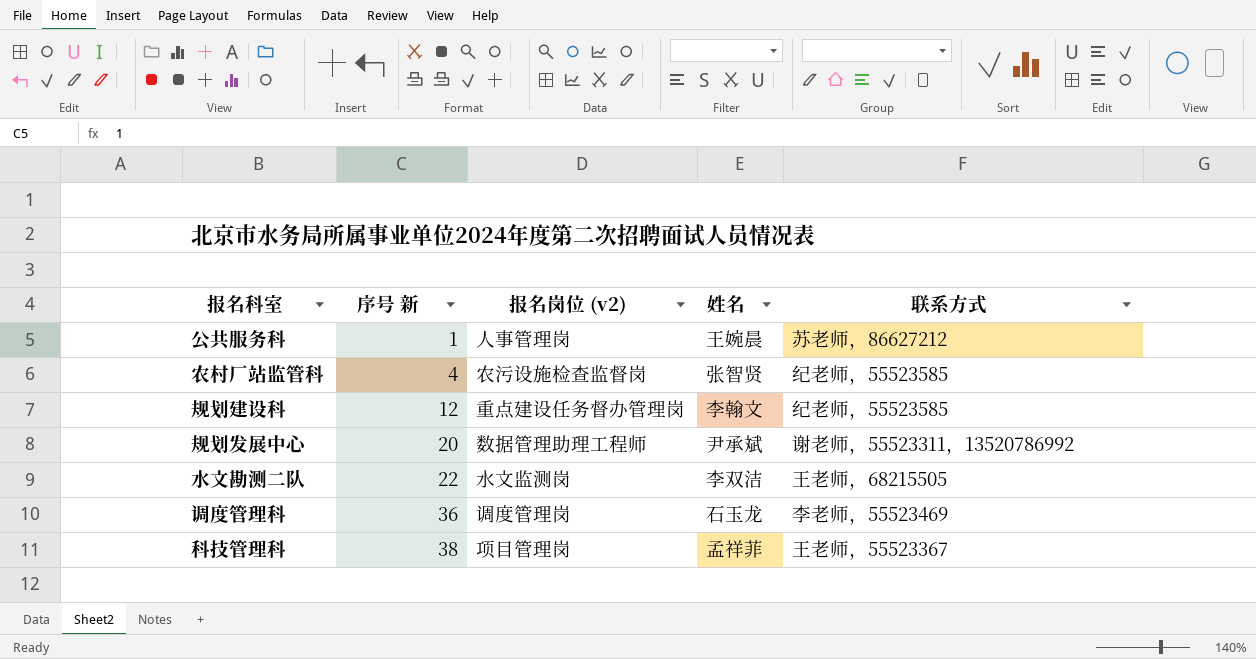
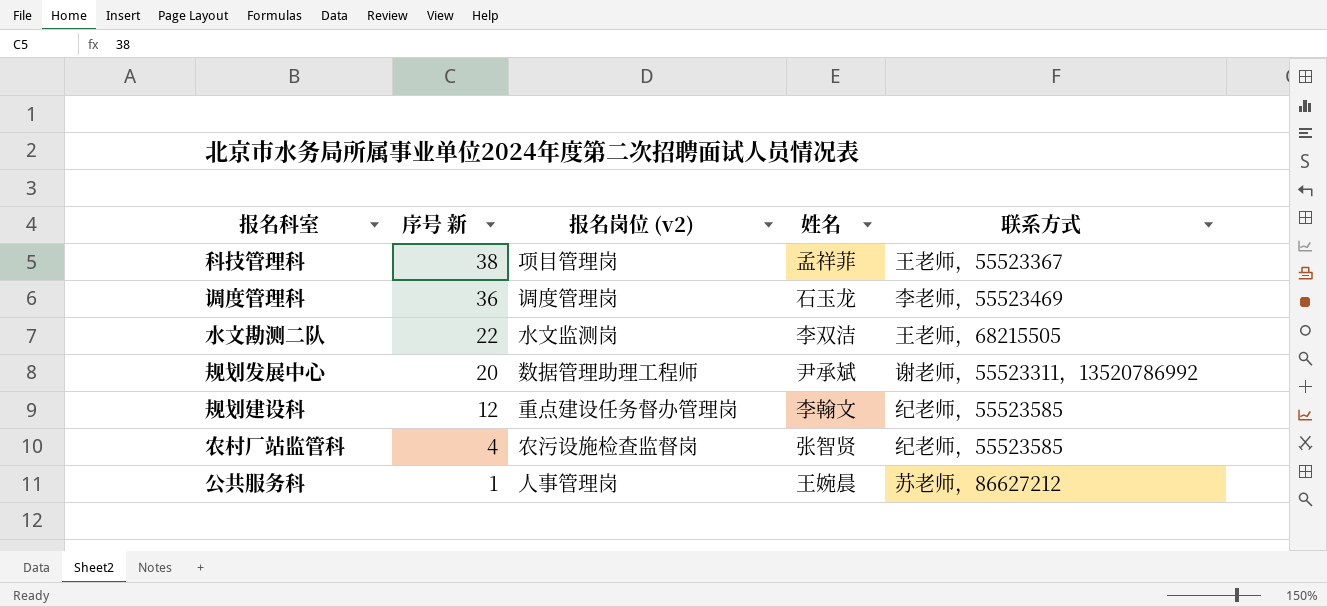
row order: 序号 新 ascending -> 序号 新 descending

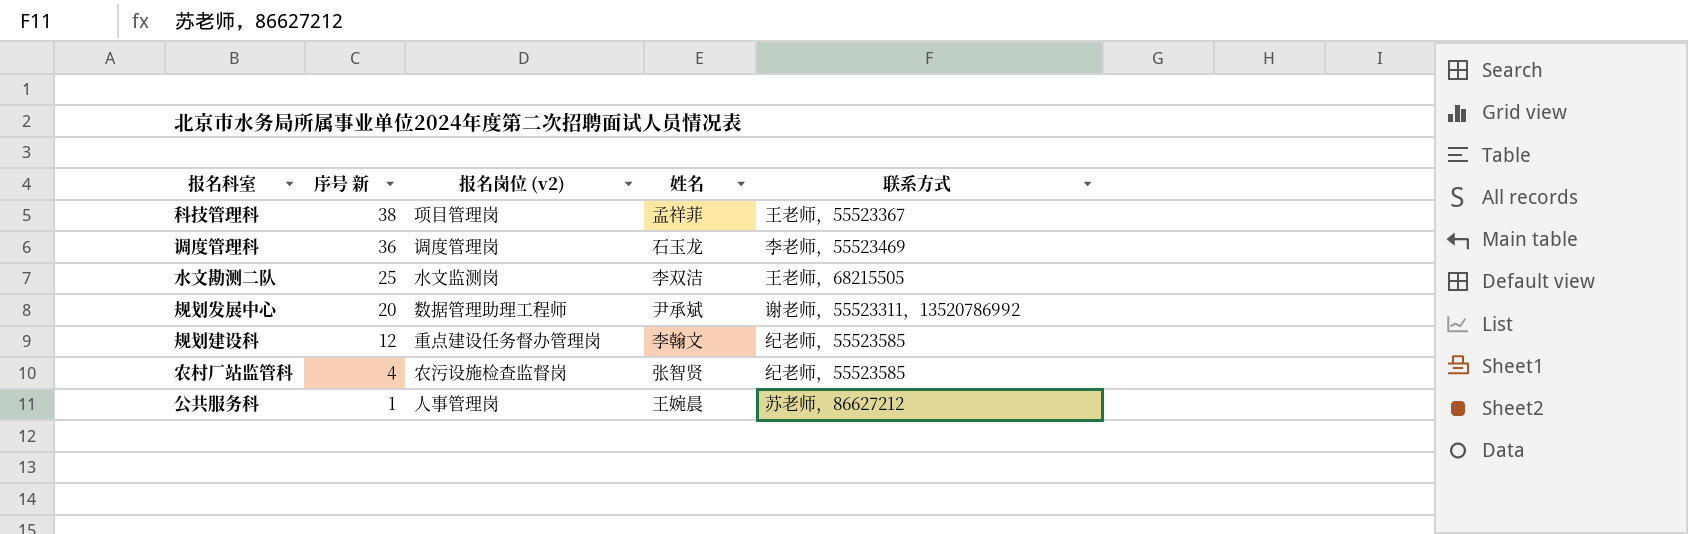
水文勘测二队 | 序号 新: 22 -> 25

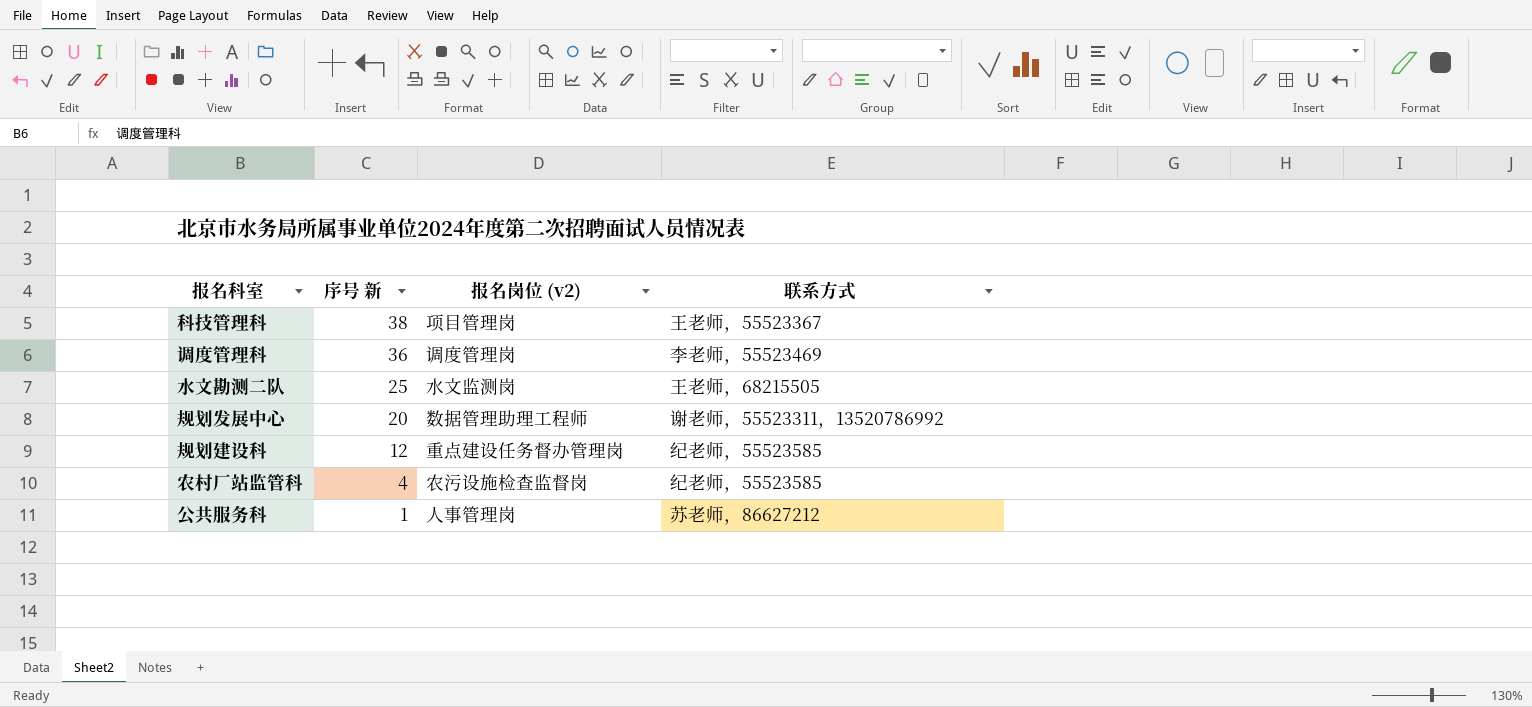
column 姓名 | position: 4 -> none

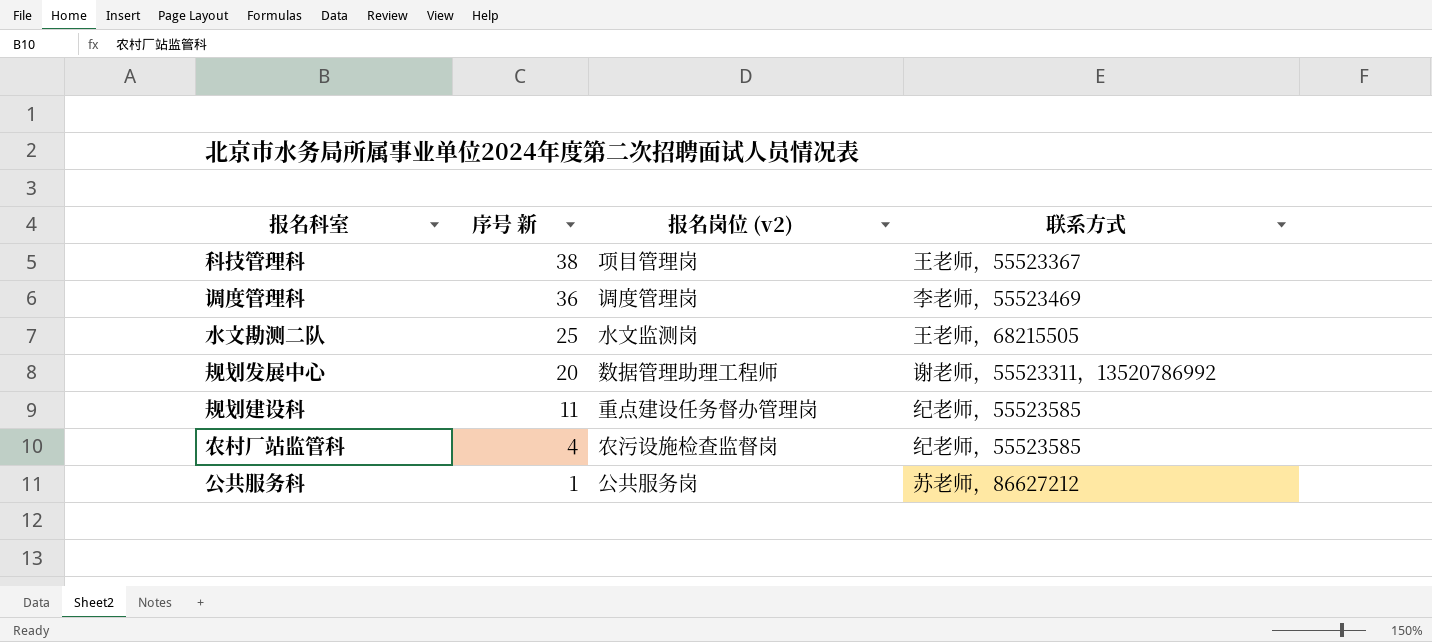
规划建设科 | 序号 新: 12 -> 11
公共服务科 | 报名岗位 (v2): 人事管理岗 -> 公共服务岗

